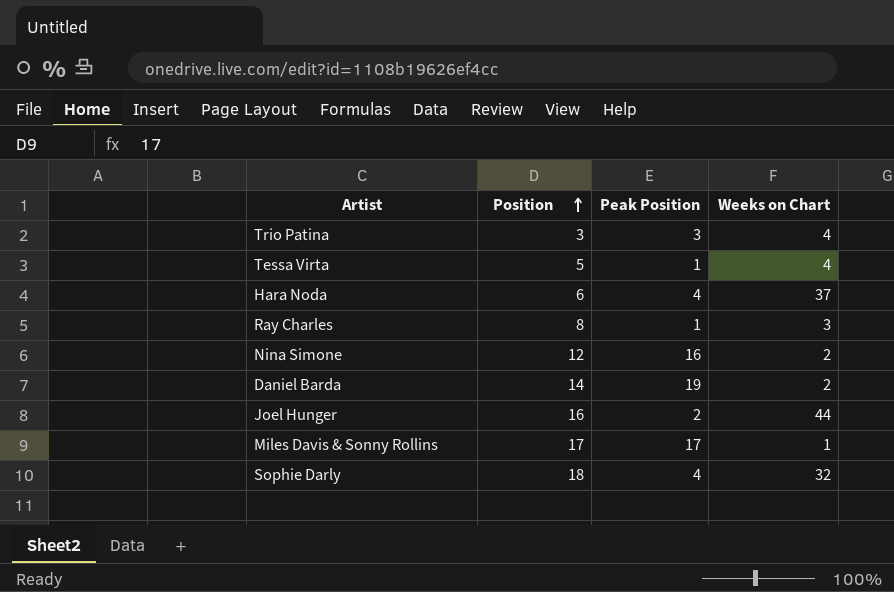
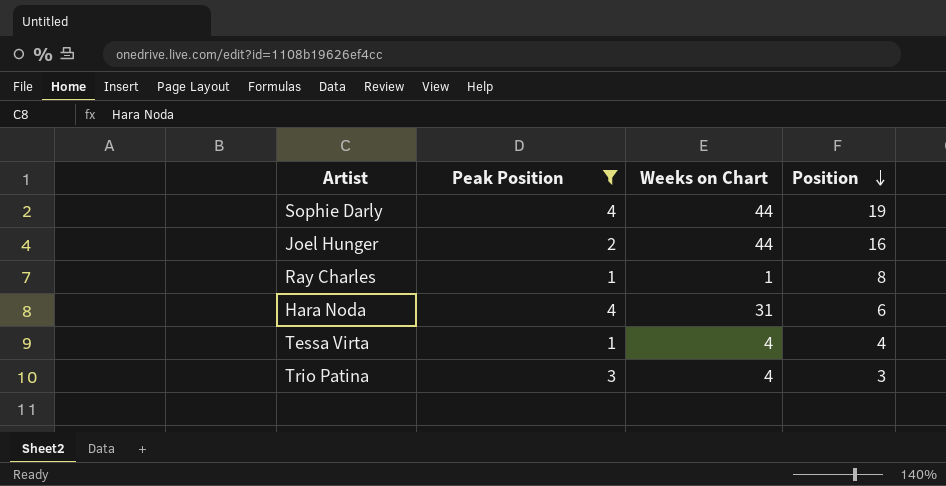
filter: none -> Peak Position <= 4
row order: Position ascending -> Position descending
column Position | position: 2 -> 4
Sophie Darly | Weeks on Chart: 32 -> 44
Sophie Darly | Position: 18 -> 19
Ray Charles | Weeks on Chart: 3 -> 1
Hara Noda | Weeks on Chart: 37 -> 31
Tessa Virta | Position: 5 -> 4

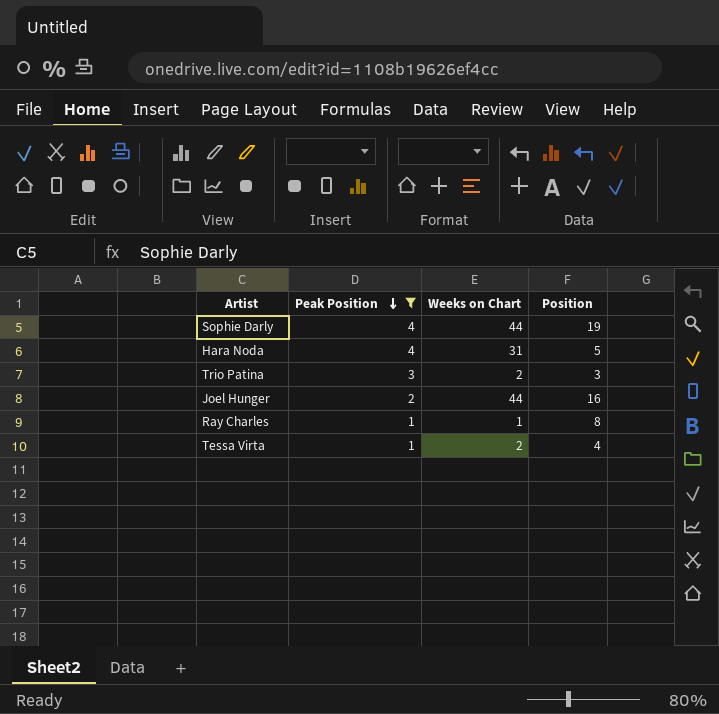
row order: Position descending -> Peak Position descending
Hara Noda | Position: 6 -> 5
Trio Patina | Weeks on Chart: 4 -> 2
Tessa Virta | Weeks on Chart: 4 -> 2

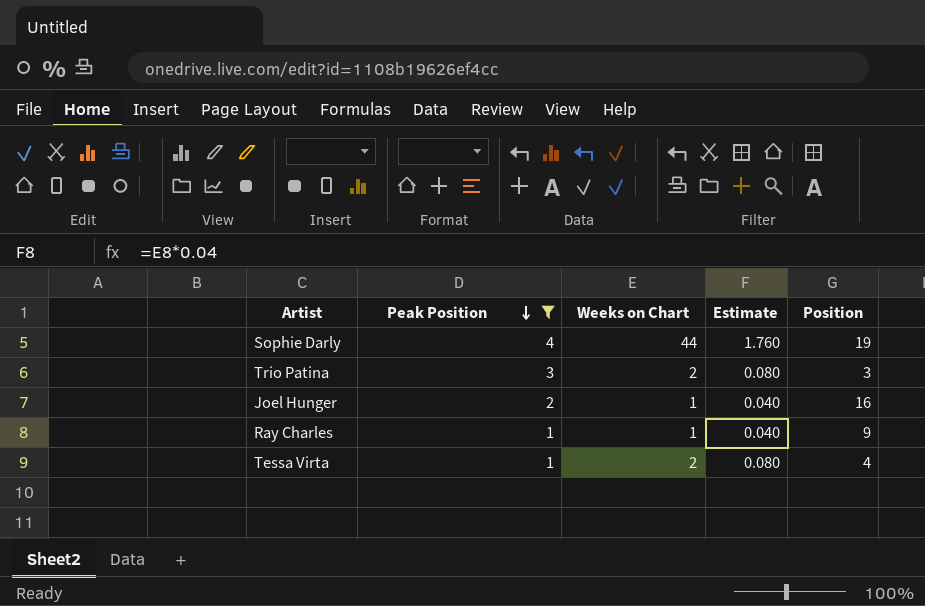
column Estimate | formula: none -> [Weeks on Chart] * 0.04
row Hara Noda: 4 | 31 | 5 -> none
Joel Hunger | Weeks on Chart: 44 -> 1
Ray Charles | Position: 8 -> 9

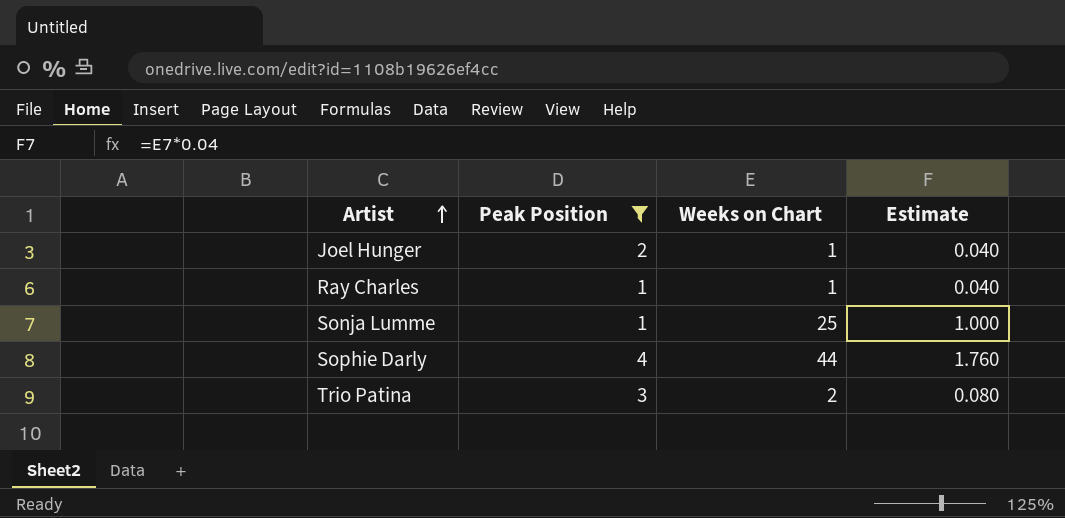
row order: Peak Position descending -> Artist ascending
column Position | position: 5 -> none
row Tessa Virta: 1 | 2 | 0.080 | 4 -> none
row Sonja Lumme: none -> 1 | 25 | 1.000

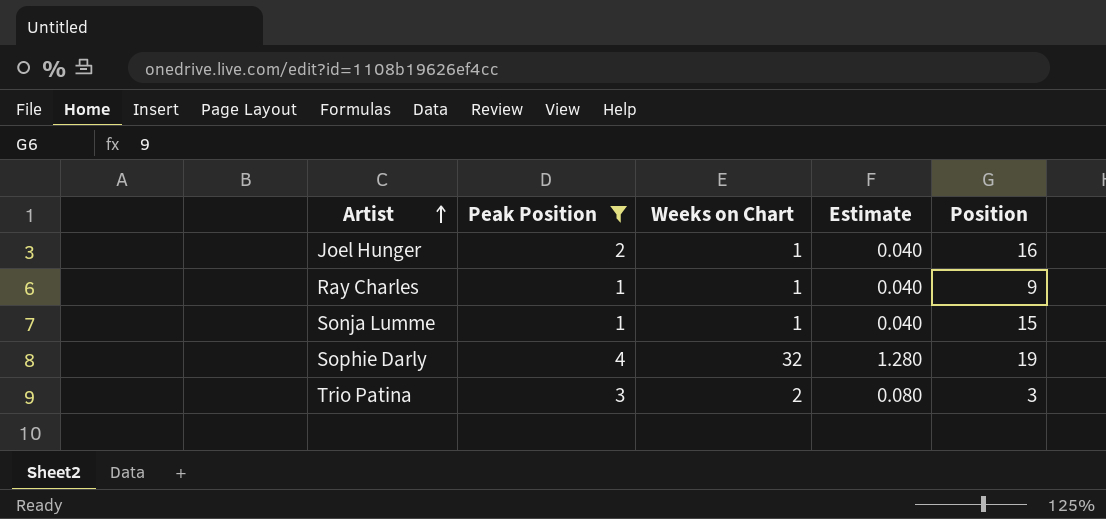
column Position | position: none -> 5
Sonja Lumme | Weeks on Chart: 25 -> 1
Sonja Lumme | Estimate: 1.000 -> 0.040
Sophie Darly | Weeks on Chart: 44 -> 32
Sophie Darly | Estimate: 1.760 -> 1.280

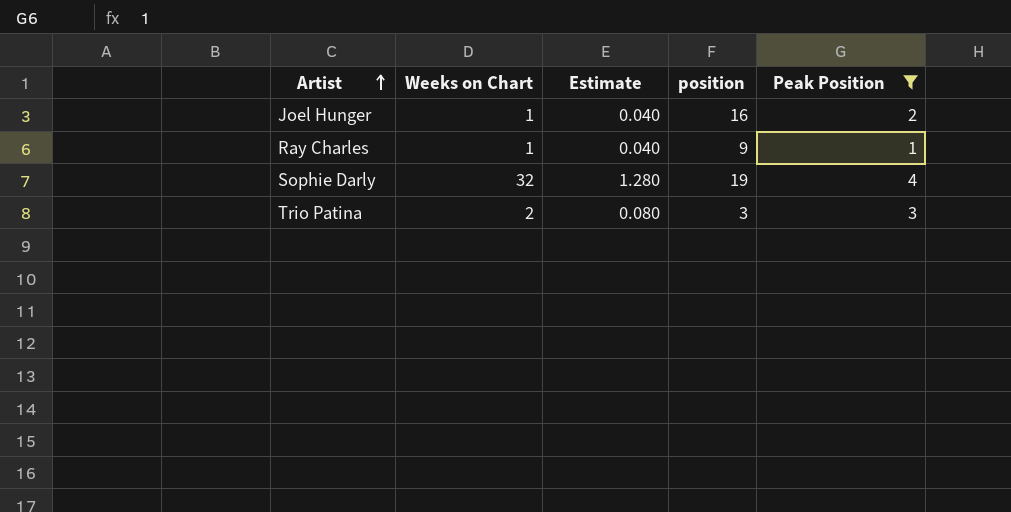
column name: Position -> position
column Peak Position | position: 2 -> 5
row Sonja Lumme: 1 | 1 | 0.040 | 15 -> none

